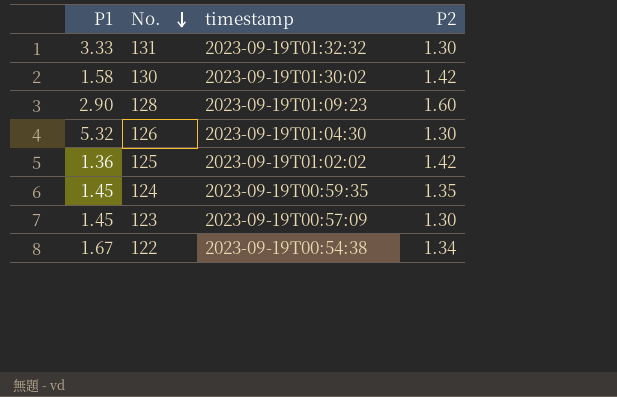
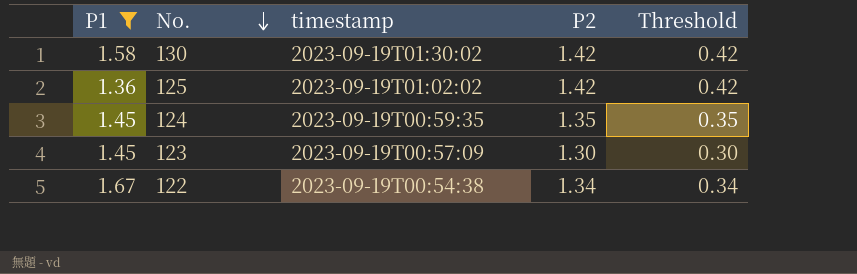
filter: none -> P1 <= 1.67
column Threshold | formula: none -> [P2] - 1

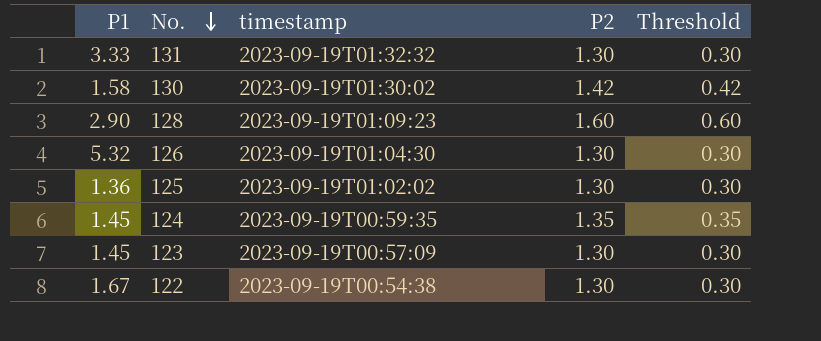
filter: P1 <= 1.67 -> none
125 | P2: 1.42 -> 1.30
125 | Threshold: 0.42 -> 0.30
122 | P2: 1.34 -> 1.30
122 | Threshold: 0.34 -> 0.30

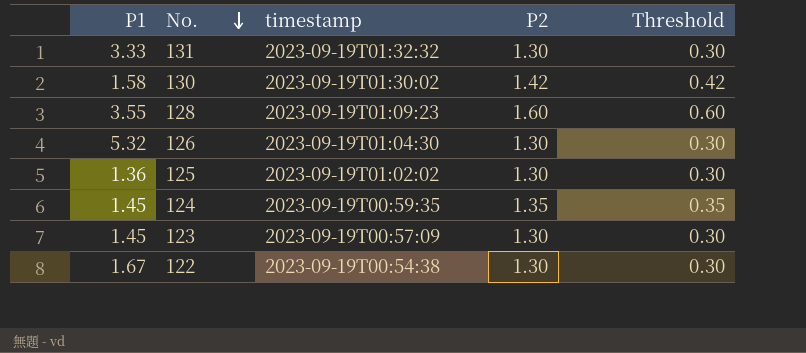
128 | P1: 2.90 -> 3.55

